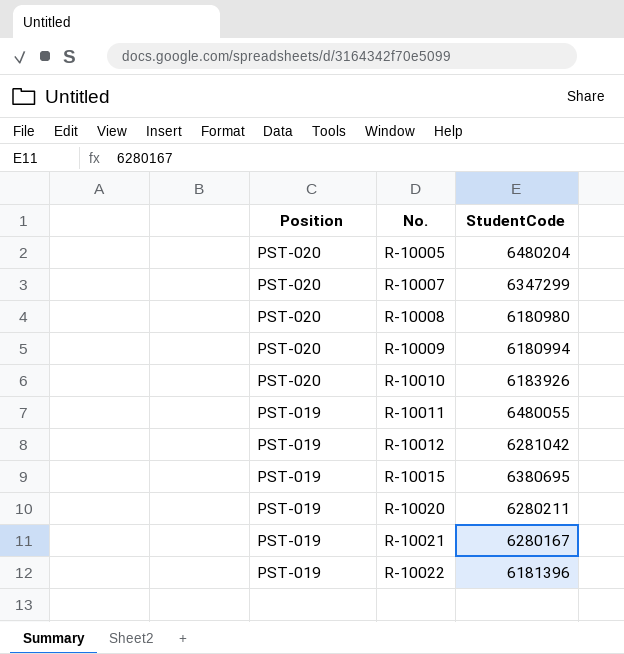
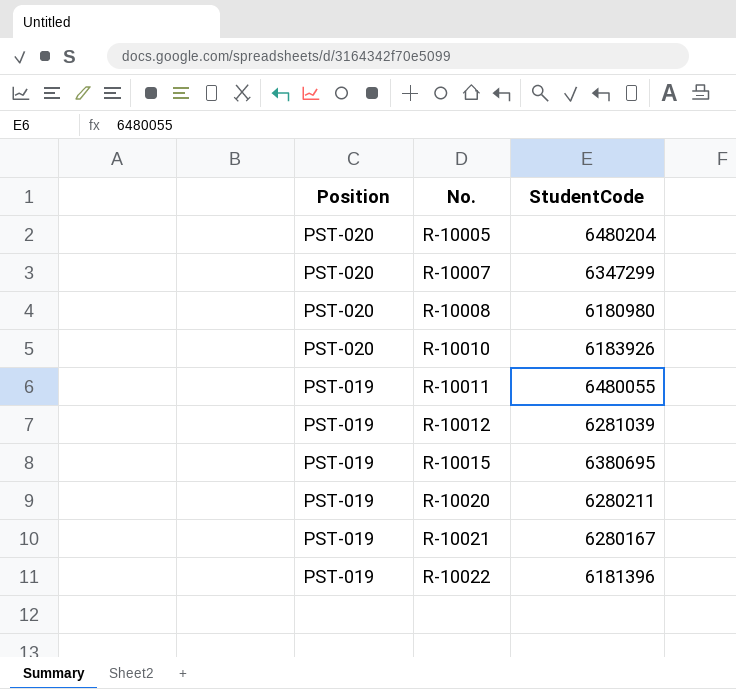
row R-10009: PST-020 | 6180994 -> none
R-10012 | StudentCode: 6281042 -> 6281039

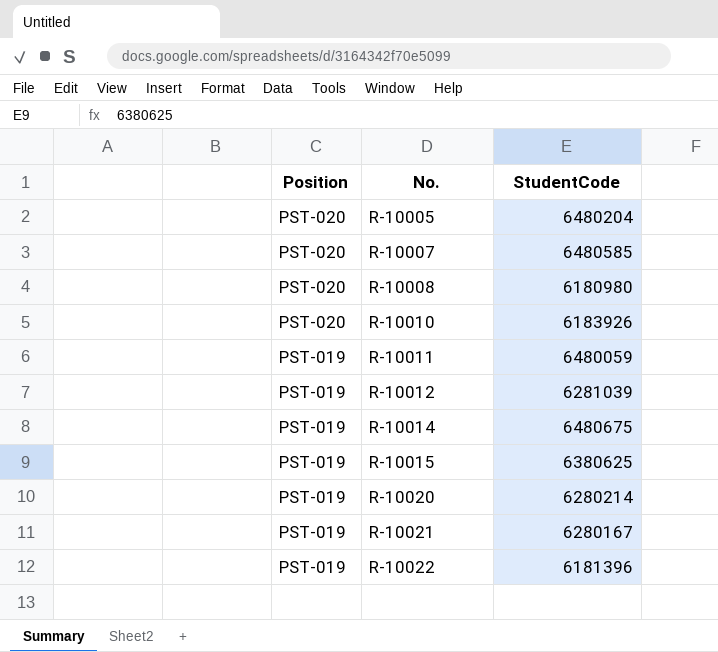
R-10007 | StudentCode: 6347299 -> 6480585
R-10011 | StudentCode: 6480055 -> 6480059
row R-10014: none -> PST-019 | 6480675
R-10015 | StudentCode: 6380695 -> 6380625
R-10020 | StudentCode: 6280211 -> 6280214

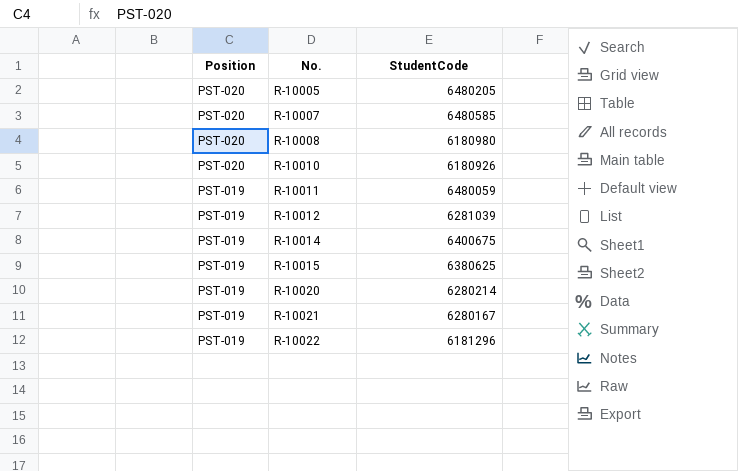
R-10005 | StudentCode: 6480204 -> 6480205
R-10010 | StudentCode: 6183926 -> 6180926
R-10014 | StudentCode: 6480675 -> 6400675
R-10022 | StudentCode: 6181396 -> 6181296

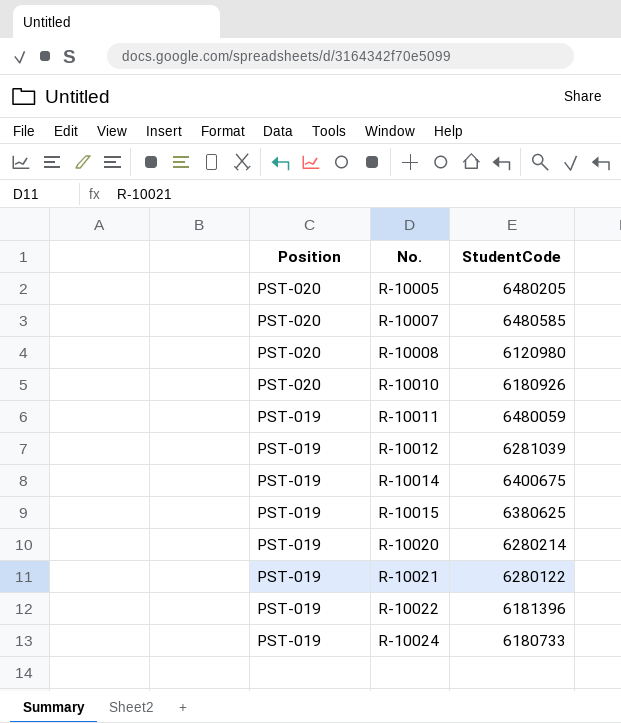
R-10008 | StudentCode: 6180980 -> 6120980
R-10021 | StudentCode: 6280167 -> 6280122
R-10022 | StudentCode: 6181296 -> 6181396
row R-10024: none -> PST-019 | 6180733

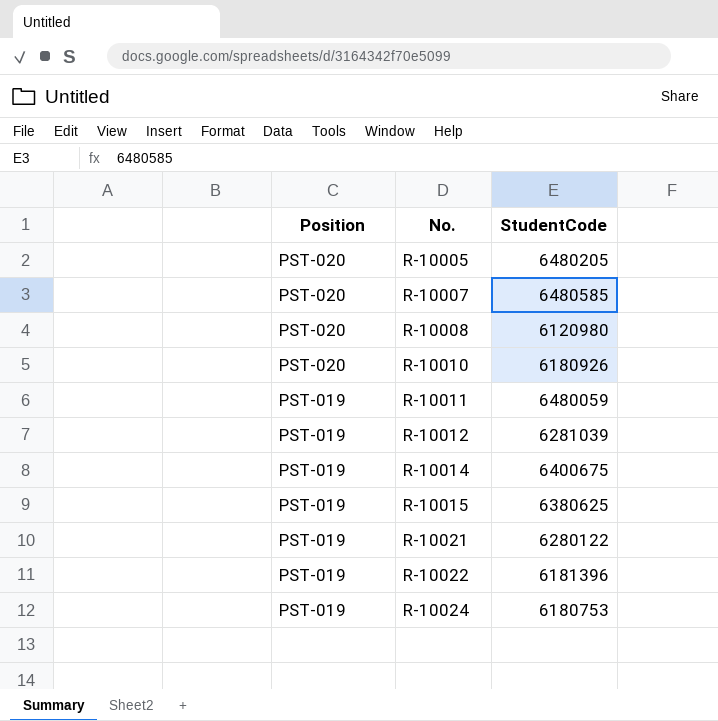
row R-10020: PST-019 | 6280214 -> none
R-10024 | StudentCode: 6180733 -> 6180753

